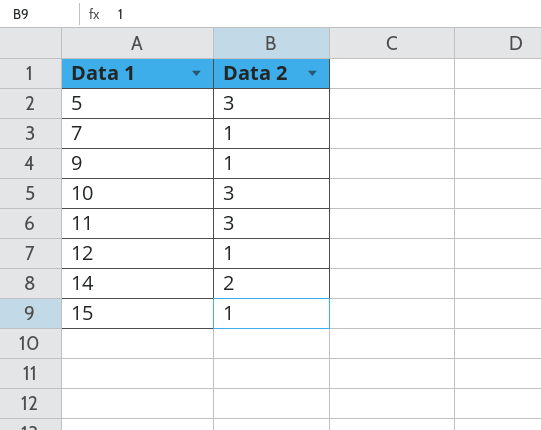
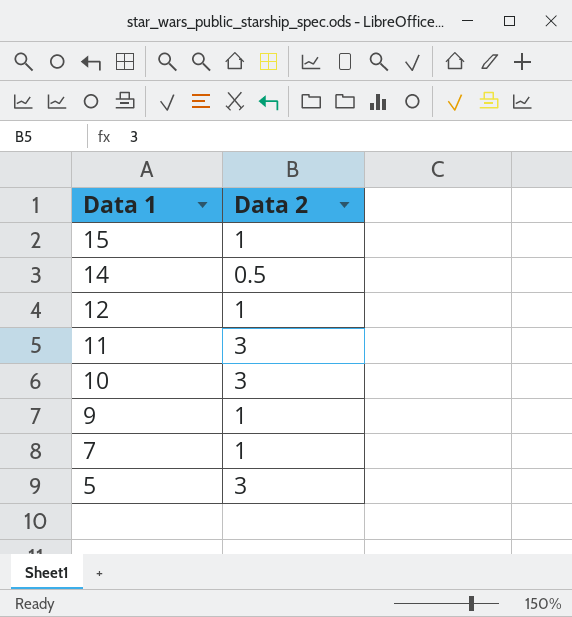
row order: Data 1 ascending -> Data 1 descending
14 | Data 2: 2 -> 0.5

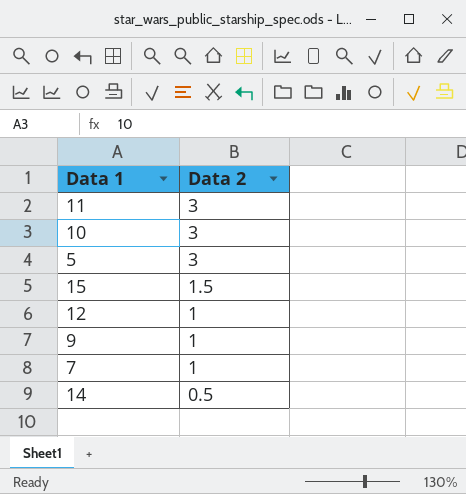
row order: Data 1 descending -> Data 2 descending
15 | Data 2: 1 -> 1.5

